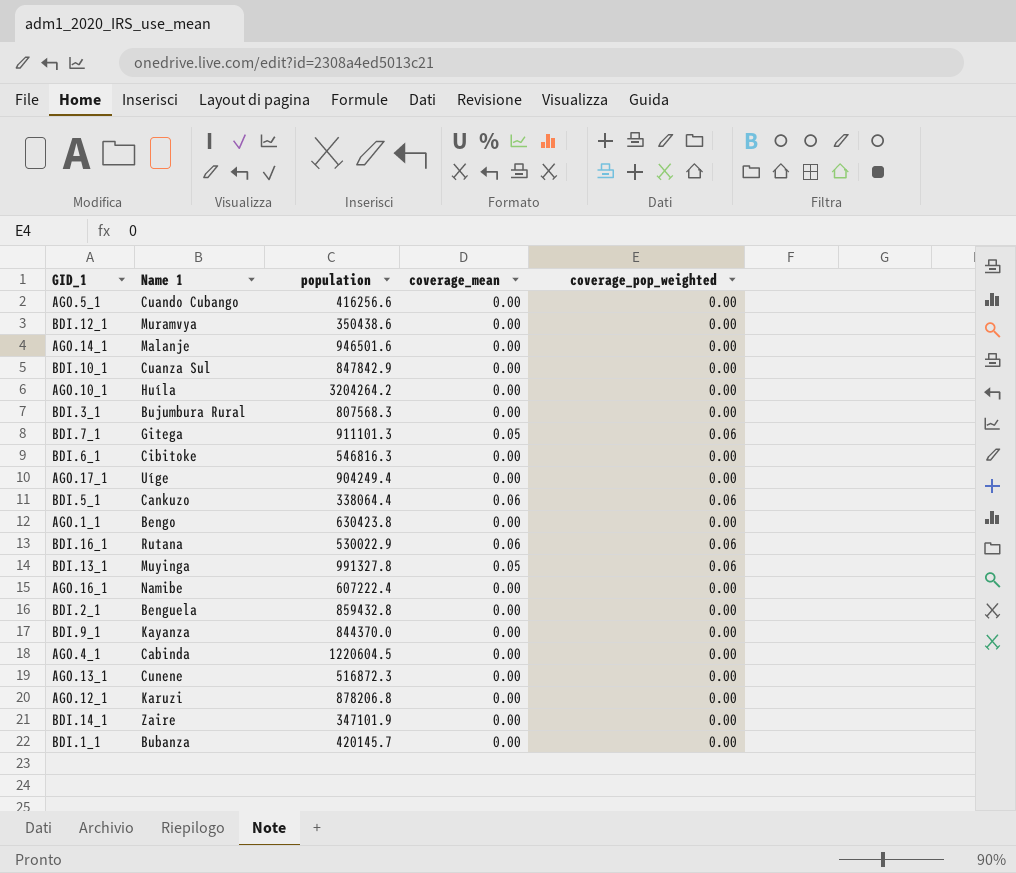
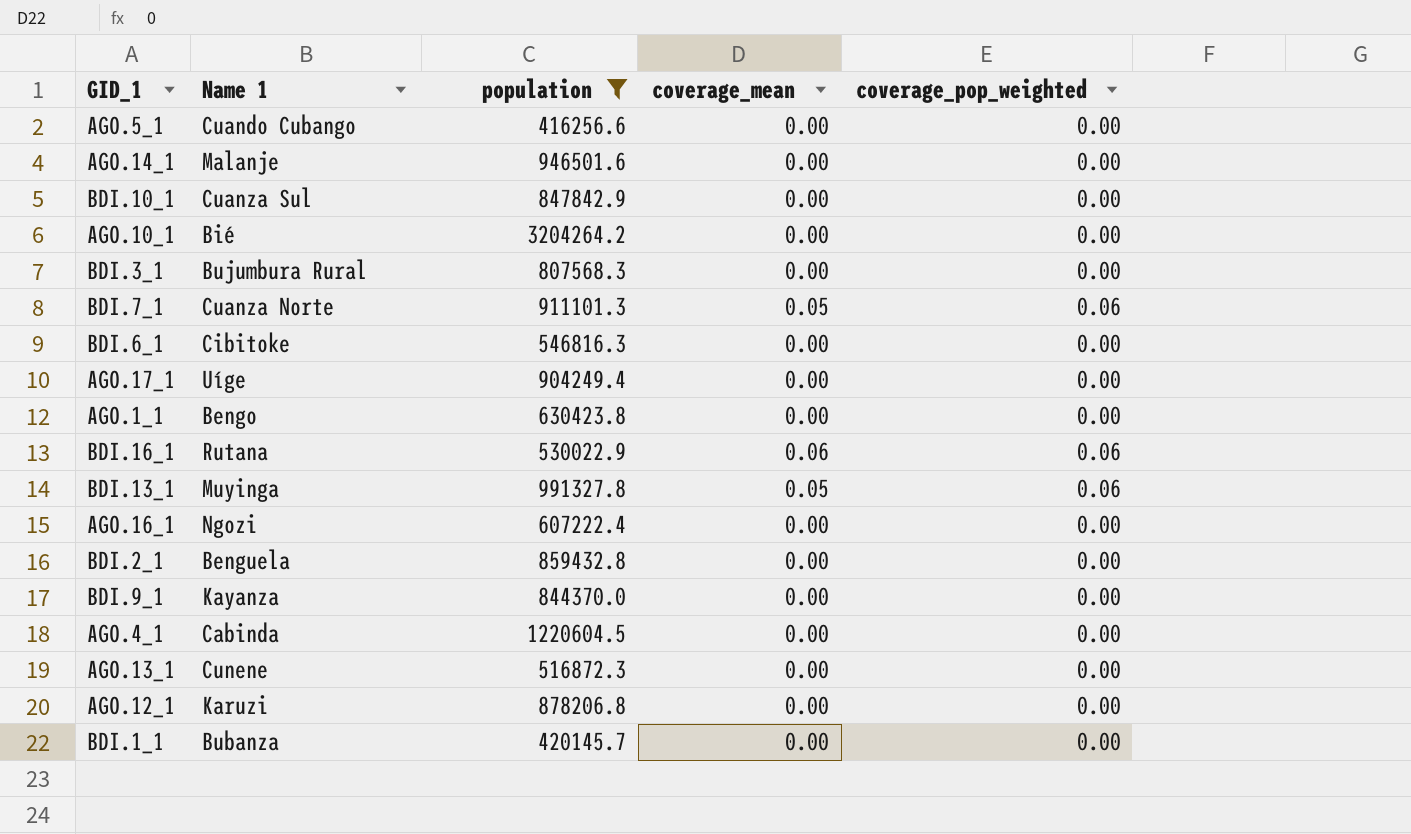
filter: none -> population >= 416256.6
AGO.10_1 | Name 1: Huíla -> Bié
BDI.7_1 | Name 1: Gitega -> Cuanza Norte
AGO.16_1 | Name 1: Namibe -> Ngozi

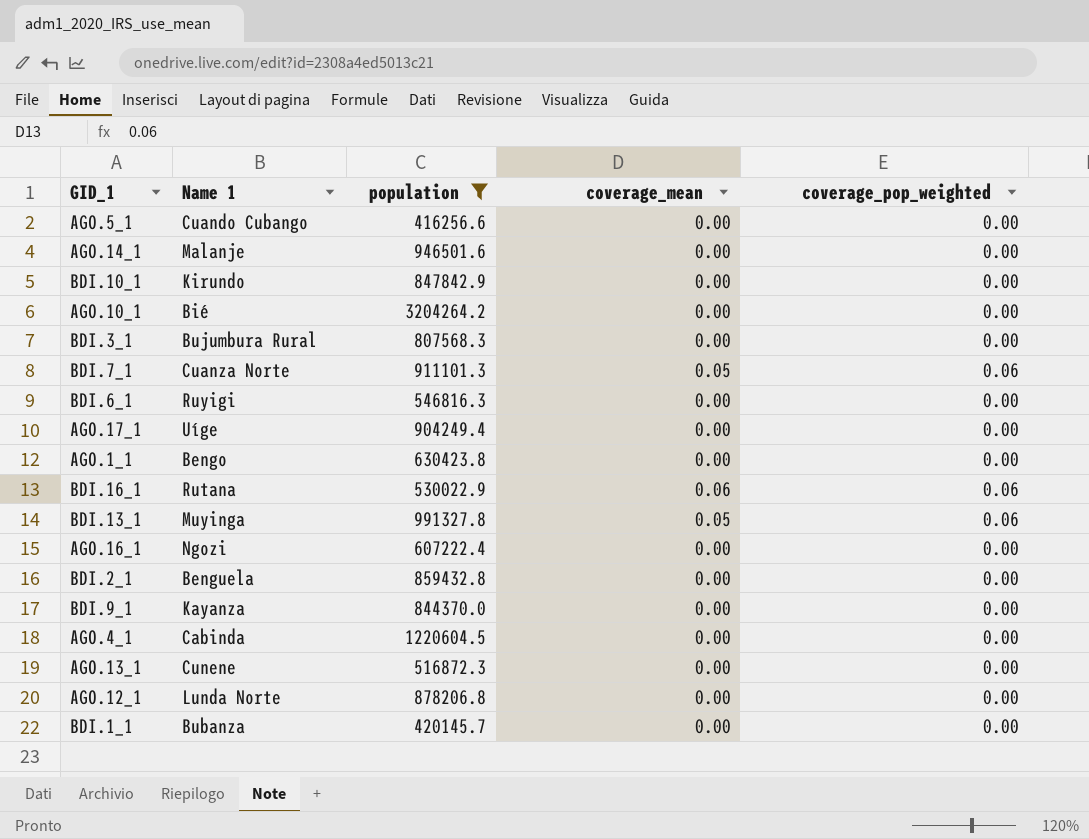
BDI.10_1 | Name 1: Cuanza Sul -> Kirundo
BDI.6_1 | Name 1: Cibitoke -> Ruyigi
AGO.12_1 | Name 1: Karuzi -> Lunda Norte

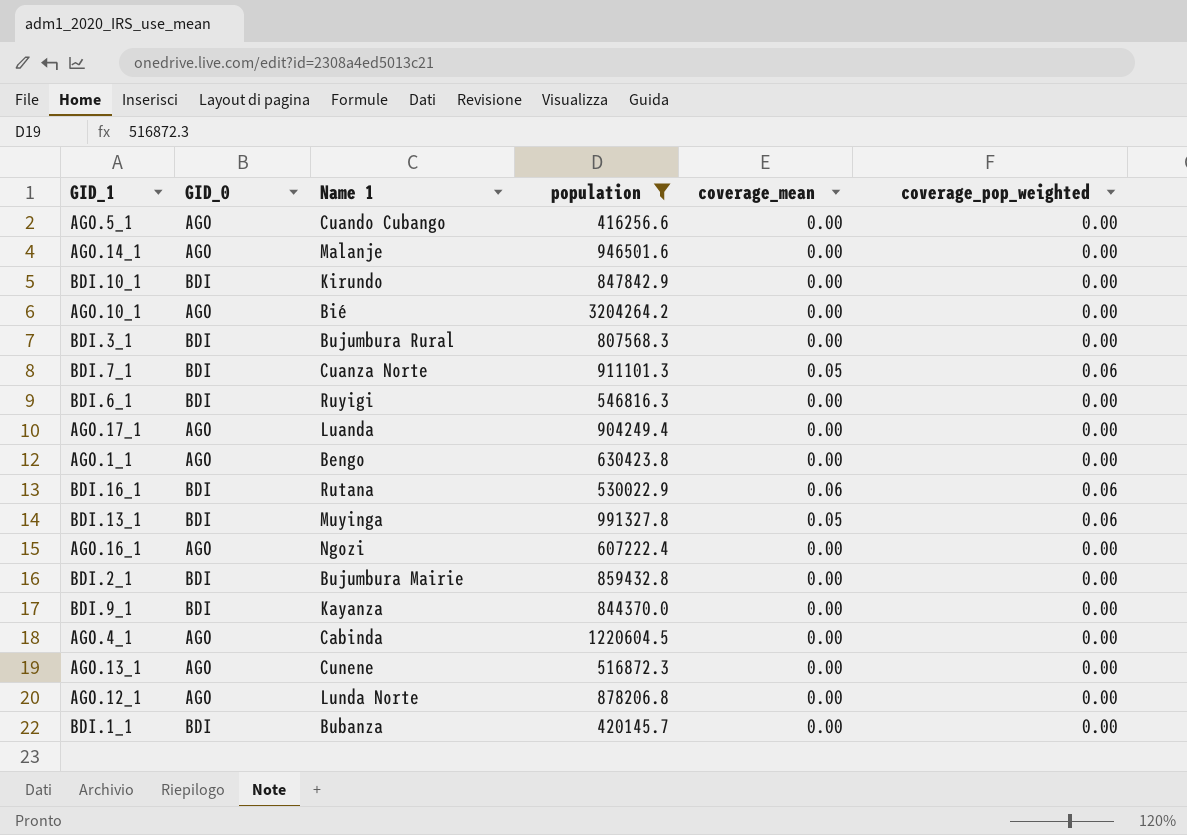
column GID_0 | position: none -> 2
AGO.17_1 | Name 1: Uíge -> Luanda
BDI.2_1 | Name 1: Benguela -> Bujumbura Mairie

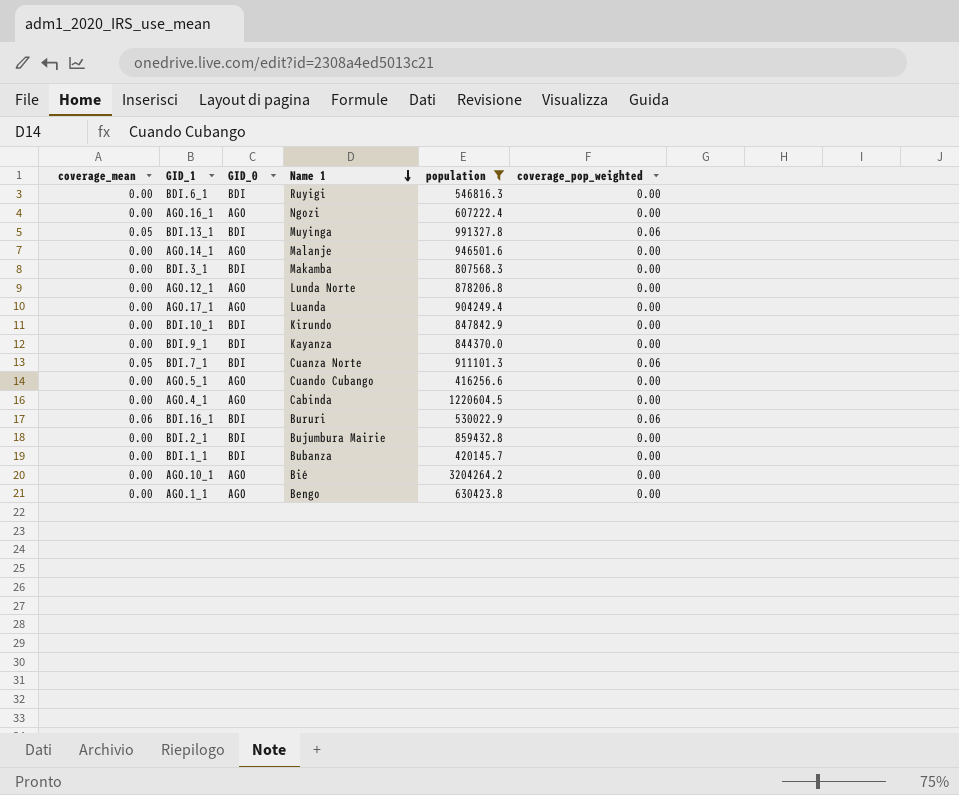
row order: none -> Name 1 descending
column coverage_mean | position: 5 -> 1
row AGO.13_1: AGO | Cunene | 516872.3 | 0.00 | 0.00 -> none
BDI.3_1 | Name 1: Bujumbura Rural -> Makamba
BDI.16_1 | Name 1: Rutana -> Bururi

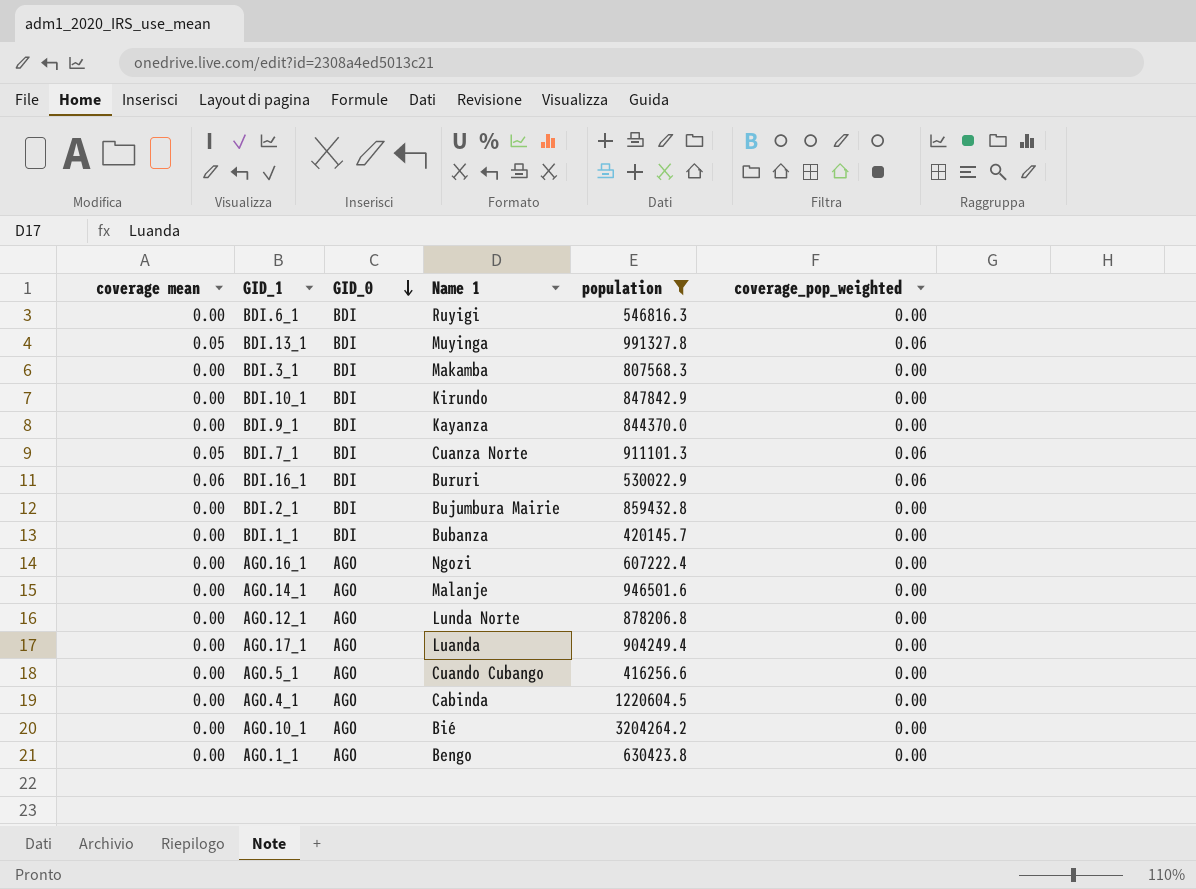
row order: Name 1 descending -> GID_0 descending
column name: coverage_mean -> coverage mean

